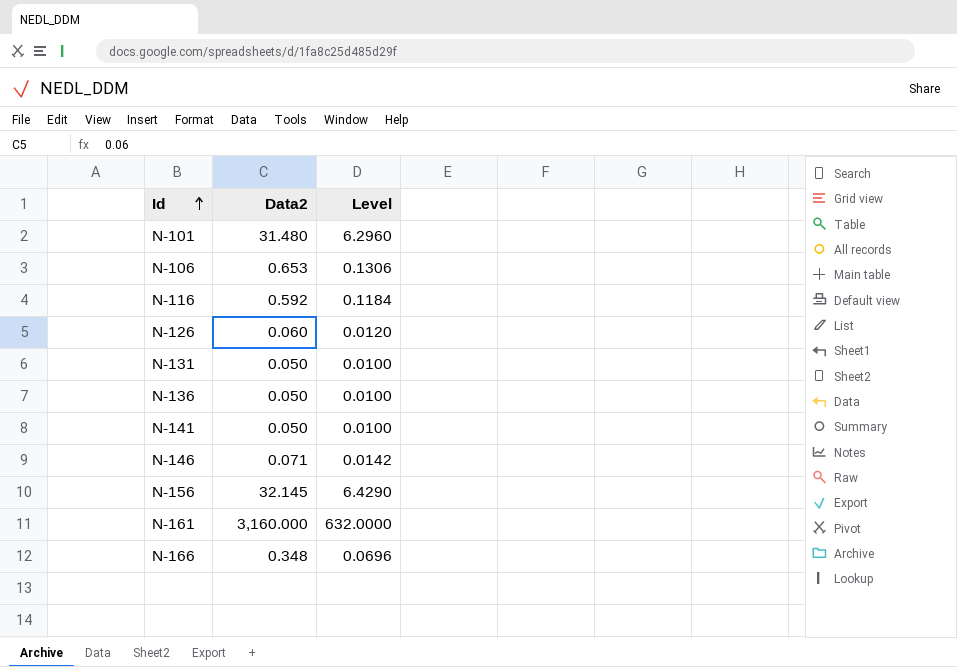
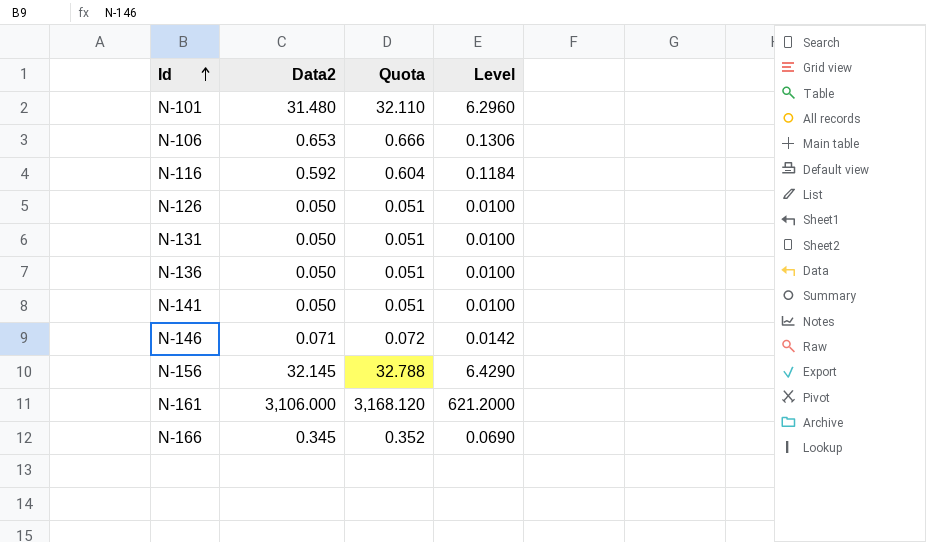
column Quota | formula: none -> [Data2] * 1.02
N-126 | Data2: 0.060 -> 0.050
N-126 | Level: 0.0120 -> 0.0100
N-161 | Data2: 3,160.000 -> 3,106.000
N-161 | Level: 632.0000 -> 621.2000
N-166 | Data2: 0.348 -> 0.345
N-166 | Level: 0.0696 -> 0.0690

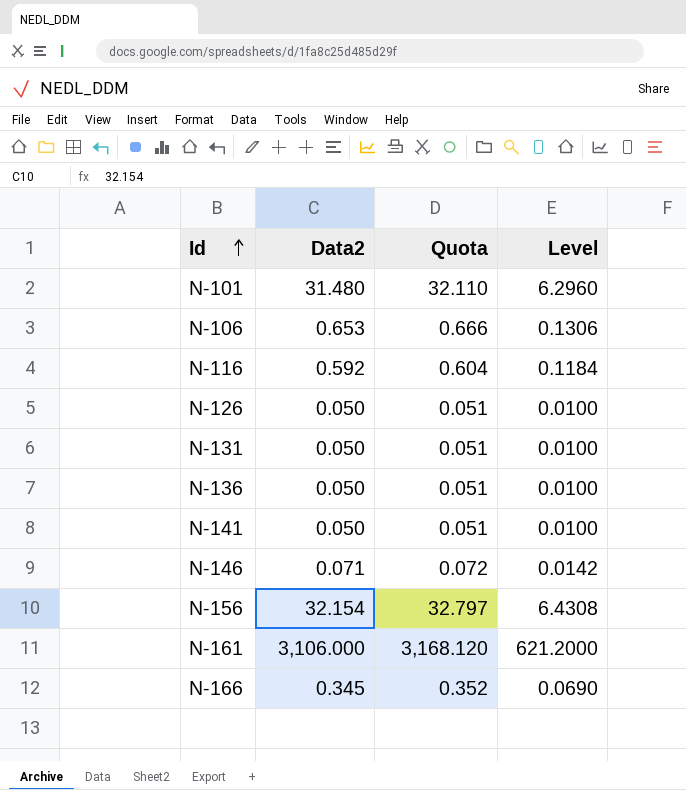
N-156 | Data2: 32.145 -> 32.154
N-156 | Quota: 32.788 -> 32.797
N-156 | Level: 6.4290 -> 6.4308

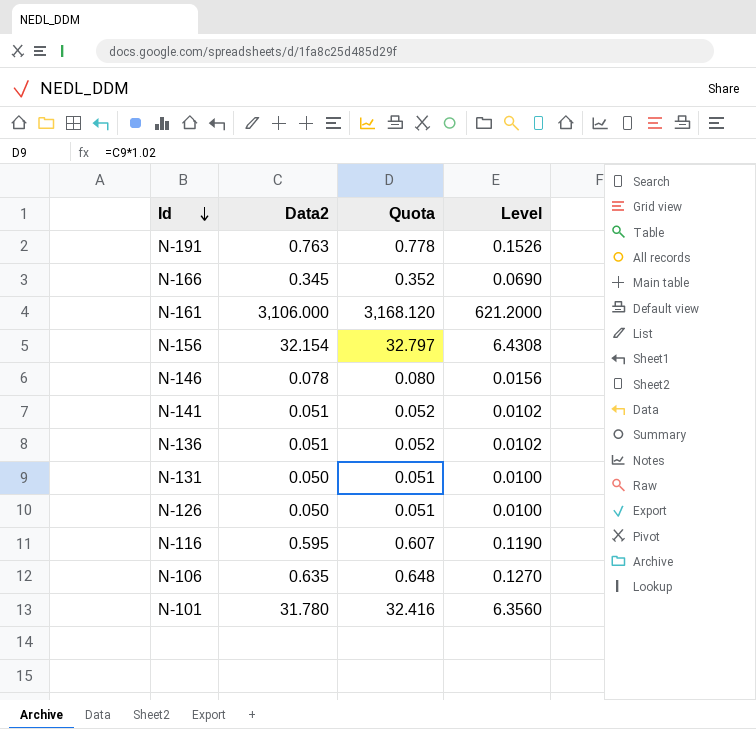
row order: Id ascending -> Id descending
row N-191: none -> 0.763 | 0.778 | 0.1526
N-146 | Data2: 0.071 -> 0.078
N-146 | Quota: 0.072 -> 0.080
N-146 | Level: 0.0142 -> 0.0156
N-141 | Data2: 0.050 -> 0.051
N-141 | Quota: 0.051 -> 0.052
N-141 | Level: 0.0100 -> 0.0102
N-136 | Data2: 0.050 -> 0.051
N-136 | Quota: 0.051 -> 0.052
N-136 | Level: 0.0100 -> 0.0102
N-116 | Data2: 0.592 -> 0.595
N-116 | Quota: 0.604 -> 0.607
N-116 | Level: 0.1184 -> 0.1190
N-106 | Data2: 0.653 -> 0.635
N-106 | Quota: 0.666 -> 0.648
N-106 | Level: 0.1306 -> 0.1270
N-101 | Data2: 31.480 -> 31.780
N-101 | Quota: 32.110 -> 32.416
N-101 | Level: 6.2960 -> 6.3560

